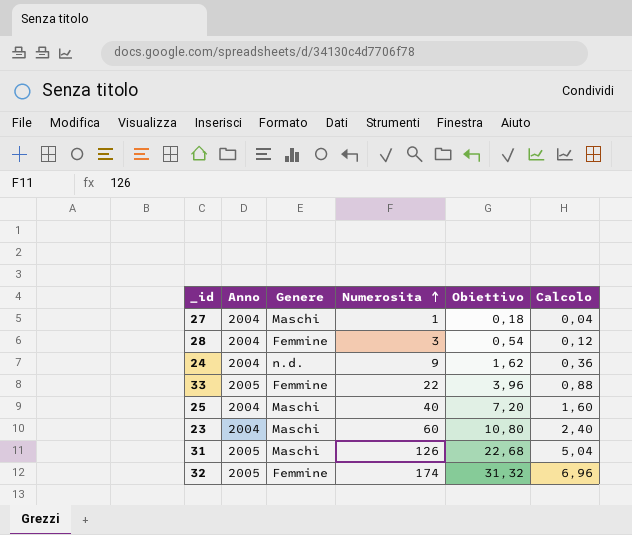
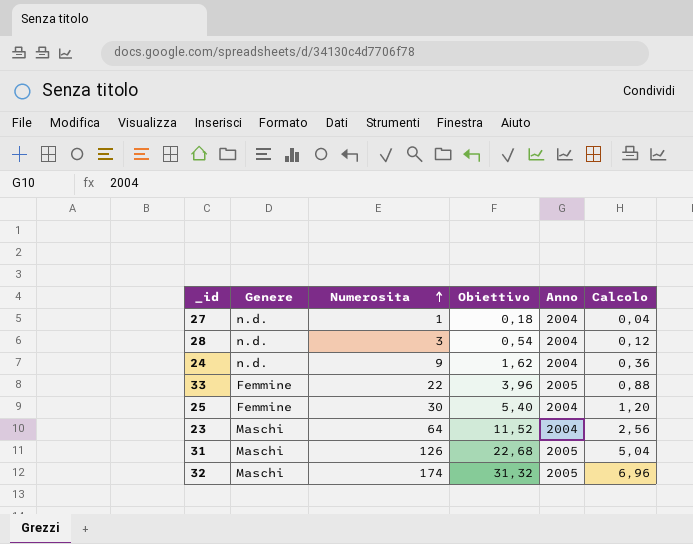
column Anno | position: 2 -> 5
27 | Genere: Maschi -> n.d.
28 | Genere: Femmine -> n.d.
25 | Genere: Maschi -> Femmine
25 | Numerosita: 40 -> 30
25 | Obiettivo: 7,20 -> 5,40
25 | Calcolo: 1,60 -> 1,20
23 | Numerosita: 60 -> 64
23 | Obiettivo: 10,80 -> 11,52
23 | Calcolo: 2,40 -> 2,56
32 | Genere: Femmine -> Maschi

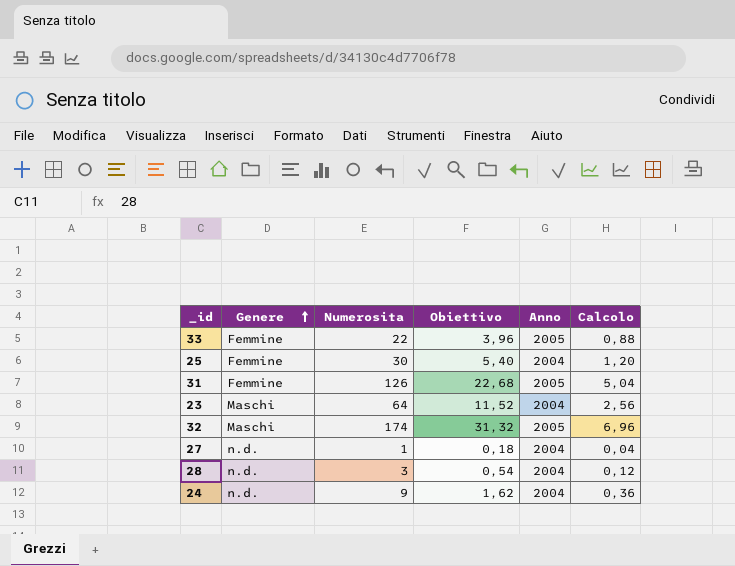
row order: Numerosita ascending -> Genere ascending
31 | Genere: Maschi -> Femmine

